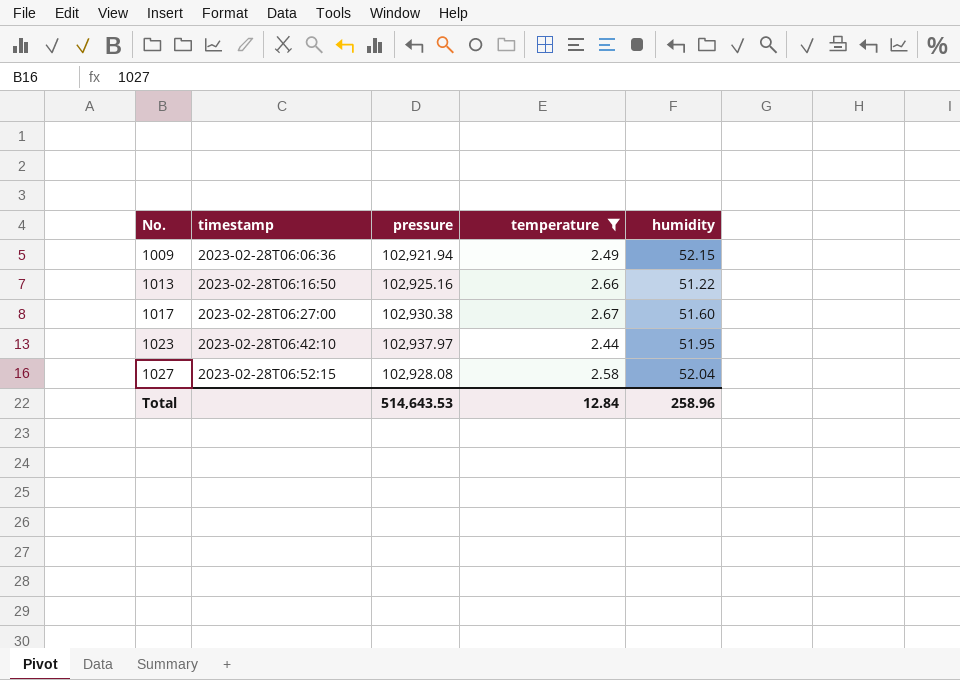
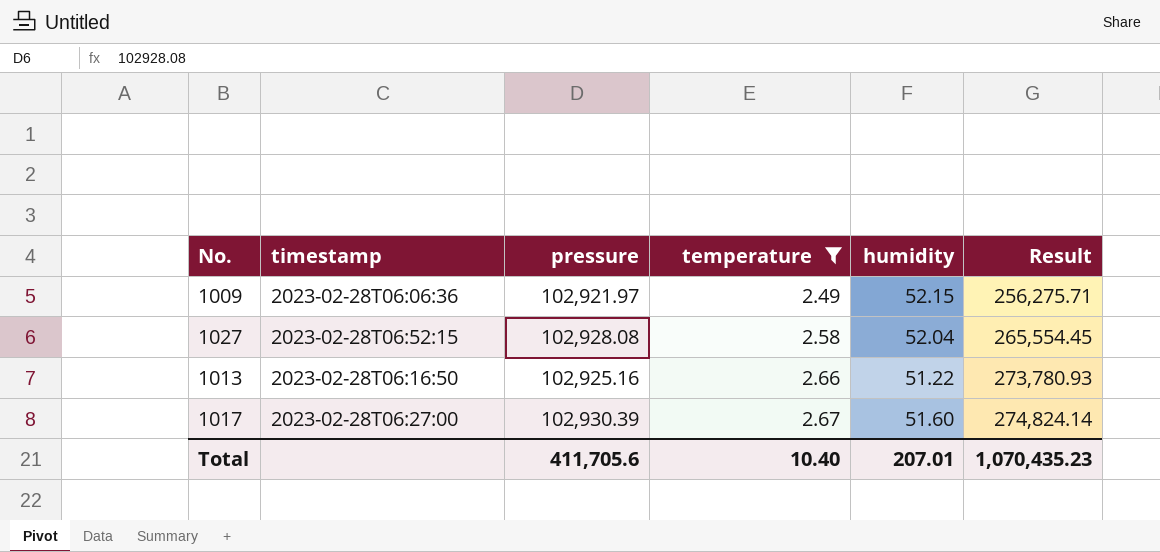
row order: No. ascending -> temperature ascending
column Result | formula: none -> [pressure] * [temperature]
row 1023: 2023-02-28T06:42:10 | 102,937.97 | 2.44 | 51.95 -> none
1009 | pressure: 102,921.94 -> 102,921.97
1017 | pressure: 102,930.38 -> 102,930.39
Total | pressure: 514,643.53 -> 411,705.6
Total | temperature: 12.84 -> 10.40
Total | humidity: 258.96 -> 207.01

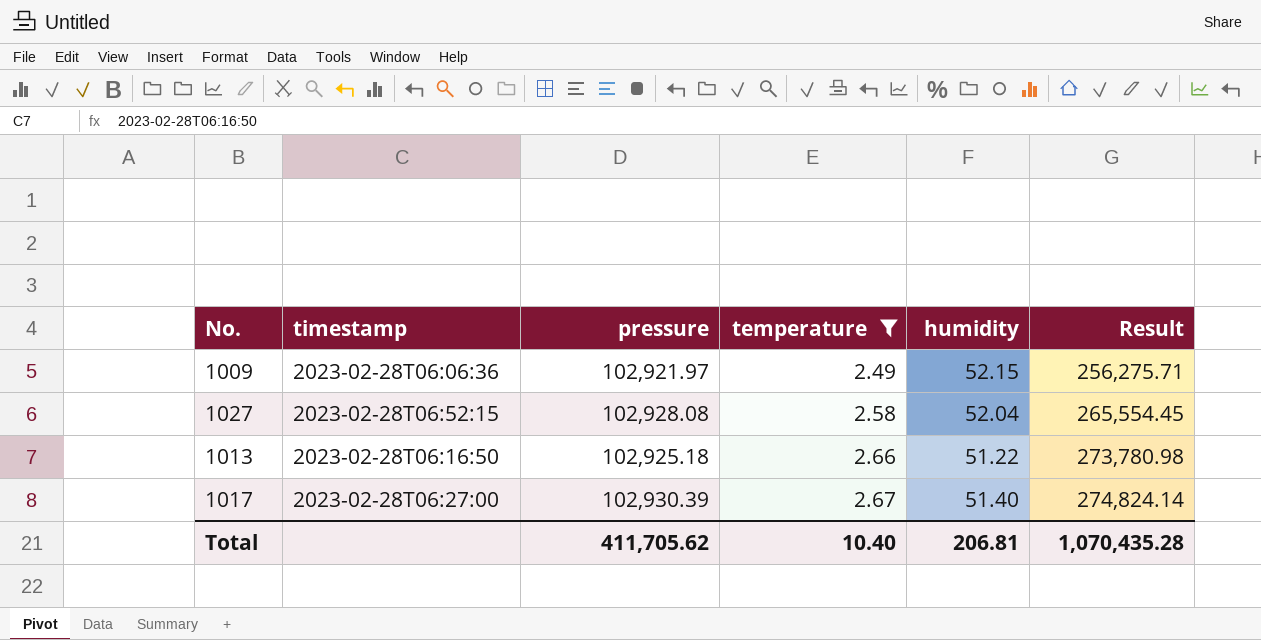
1013 | pressure: 102,925.16 -> 102,925.18
1013 | Result: 273,780.93 -> 273,780.98
1017 | humidity: 51.60 -> 51.40
Total | pressure: 411,705.6 -> 411,705.62
Total | humidity: 207.01 -> 206.81
Total | Result: 1,070,435.23 -> 1,070,435.28

